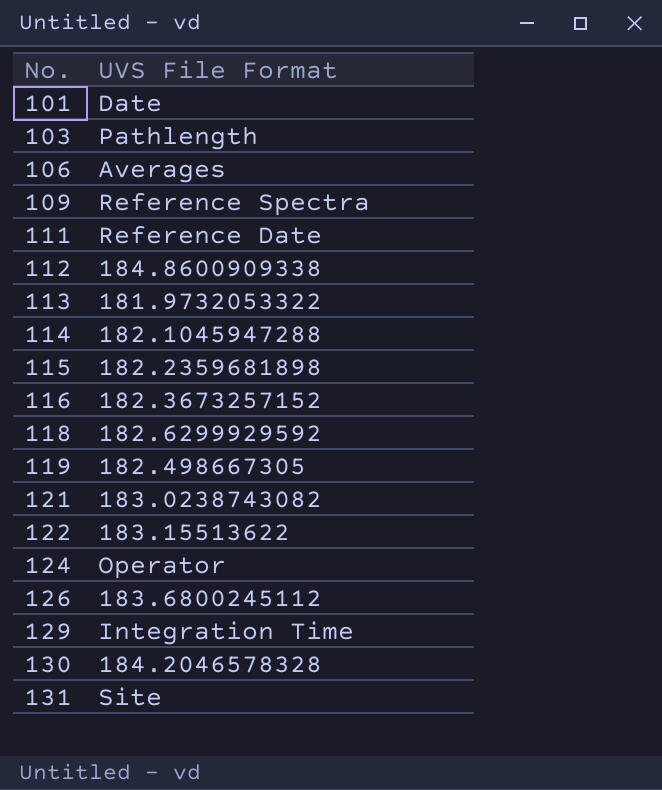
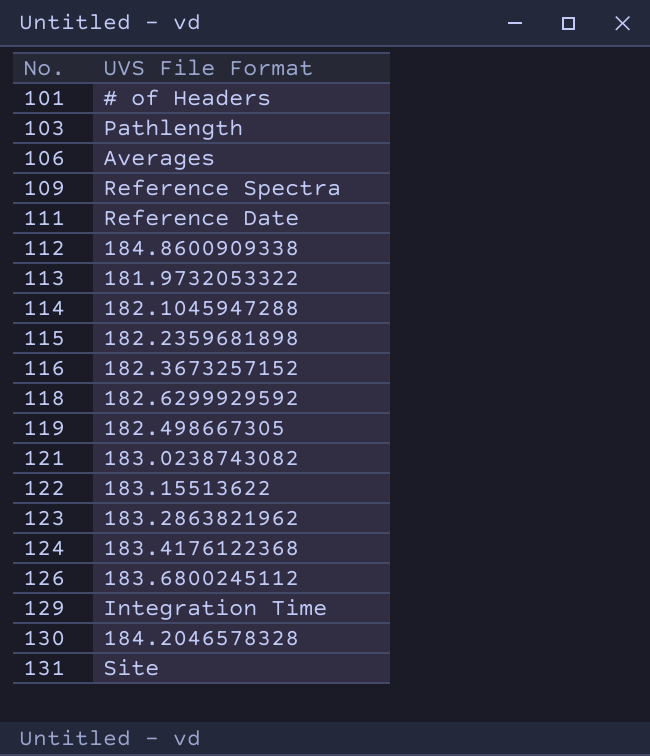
101 | UVS File Format: Date -> # of Headers
row 123: none -> 183.2863821962
124 | UVS File Format: Operator -> 183.4176122368

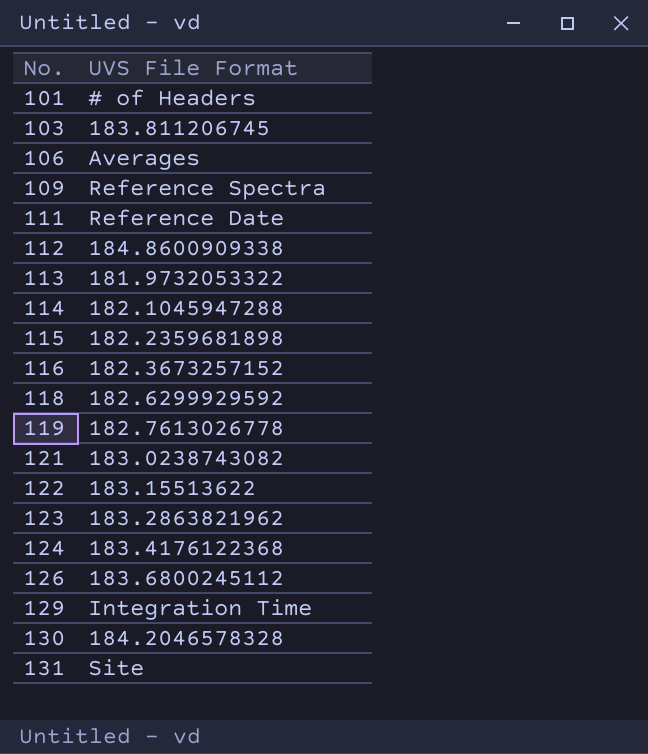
103 | UVS File Format: Pathlength -> 183.811206745
119 | UVS File Format: 182.498667305 -> 182.7613026778

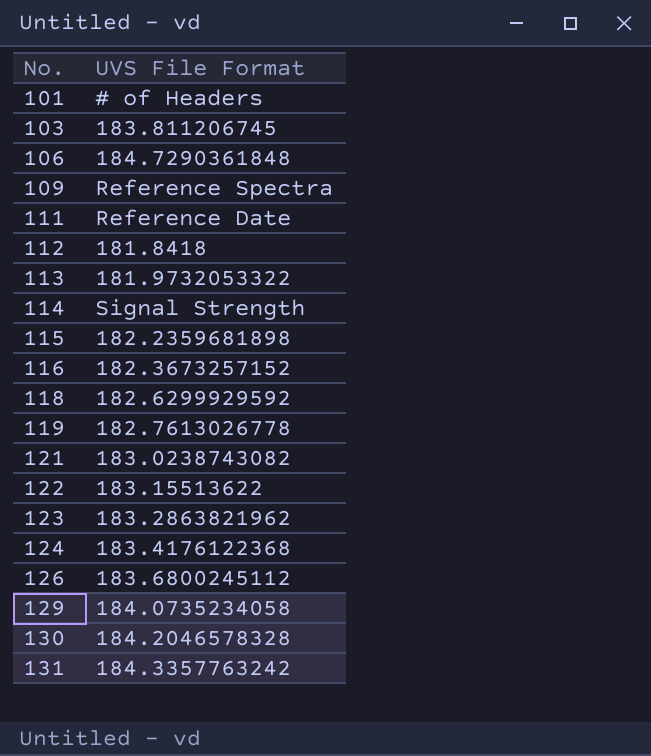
106 | UVS File Format: Averages -> 184.7290361848
112 | UVS File Format: 184.8600909338 -> 181.8418
114 | UVS File Format: 182.1045947288 -> Signal Strength
129 | UVS File Format: Integration Time -> 184.0735234058
131 | UVS File Format: Site -> 184.3357763242

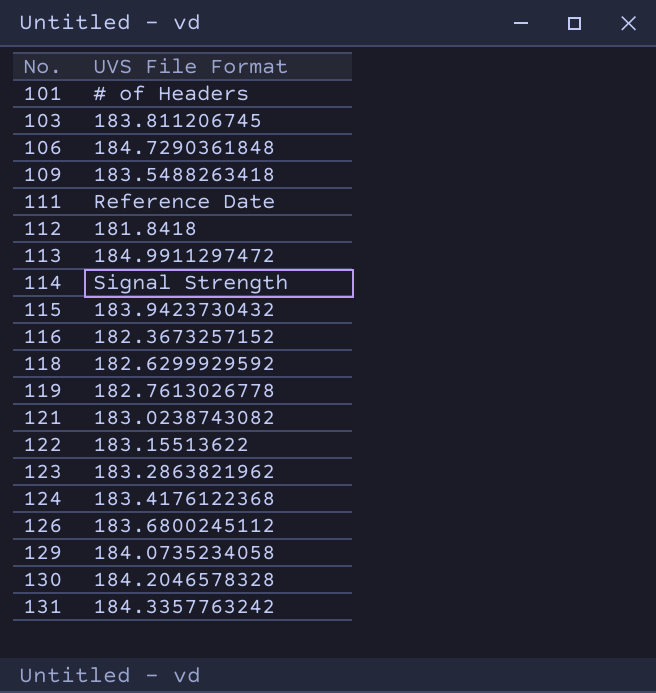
109 | UVS File Format: Reference Spectra -> 183.5488263418
113 | UVS File Format: 181.9732053322 -> 184.9911297472
115 | UVS File Format: 182.2359681898 -> 183.9423730432

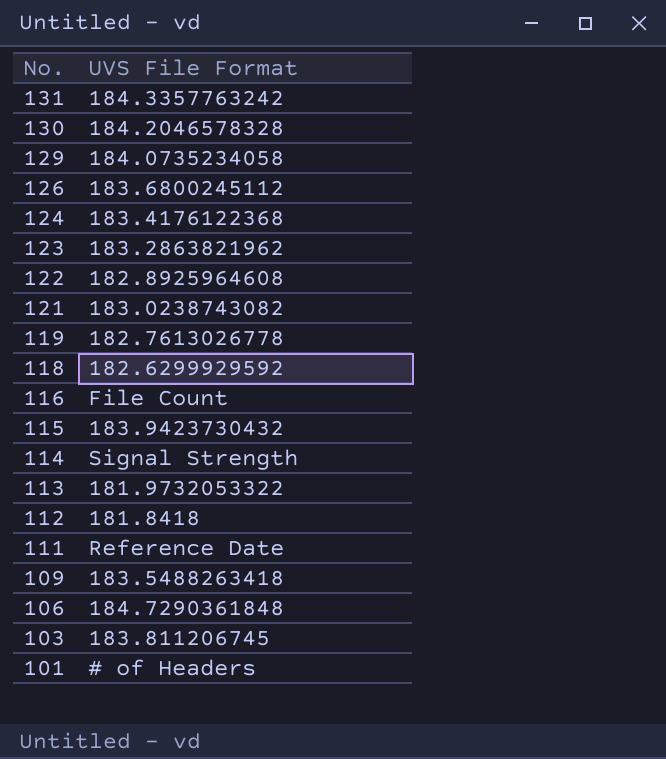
row order: No. ascending -> No. descending
122 | UVS File Format: 183.15513622 -> 182.8925964608
116 | UVS File Format: 182.3673257152 -> File Count
113 | UVS File Format: 184.9911297472 -> 181.9732053322

